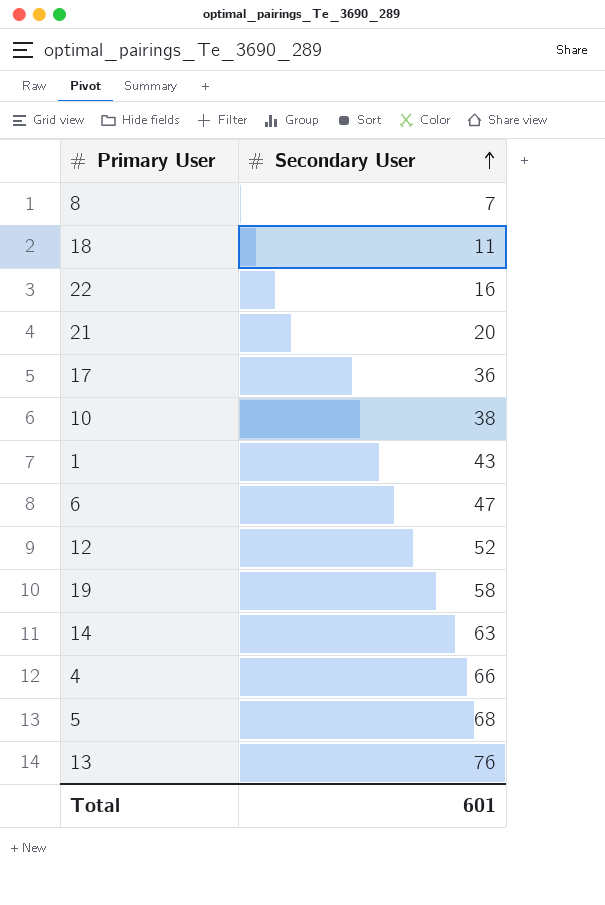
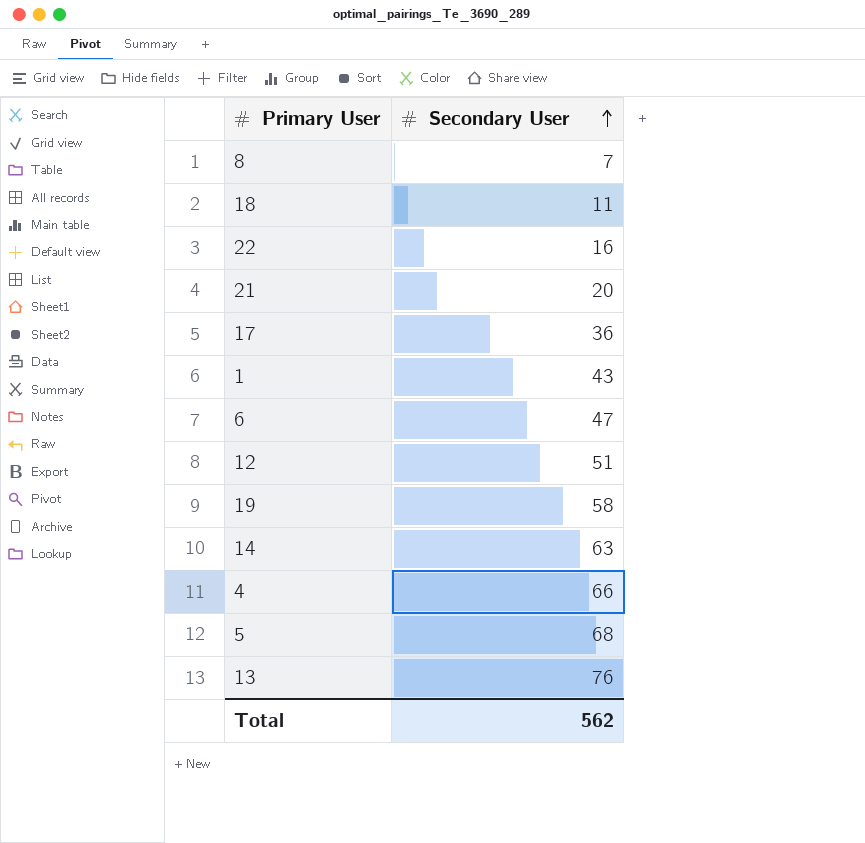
row 10: 38 -> none
12 | Secondary User: 52 -> 51
Total | Secondary User: 601 -> 562

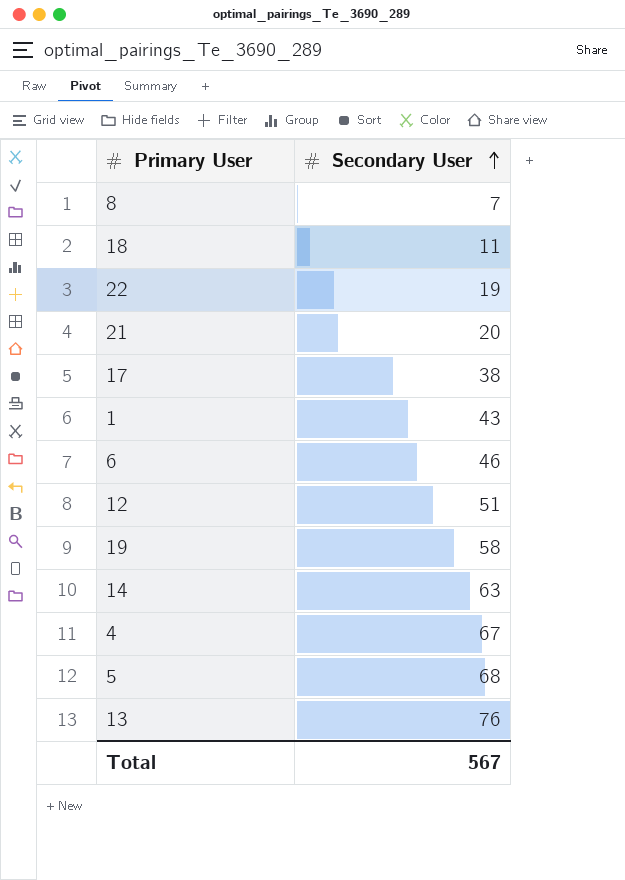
22 | Secondary User: 16 -> 19
17 | Secondary User: 36 -> 38
6 | Secondary User: 47 -> 46
4 | Secondary User: 66 -> 67
Total | Secondary User: 562 -> 567

